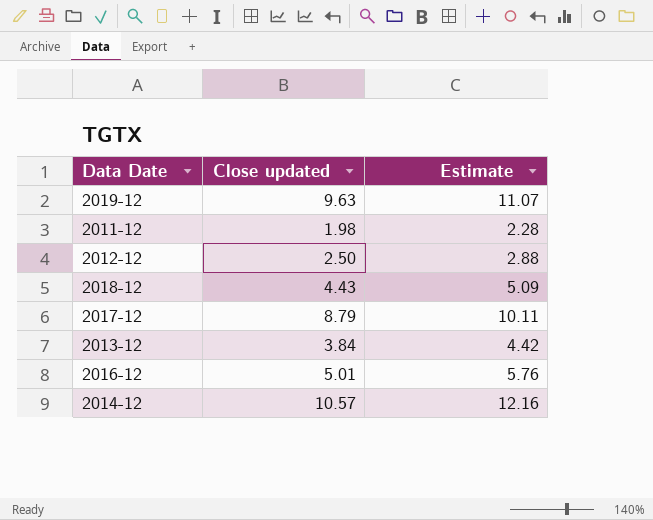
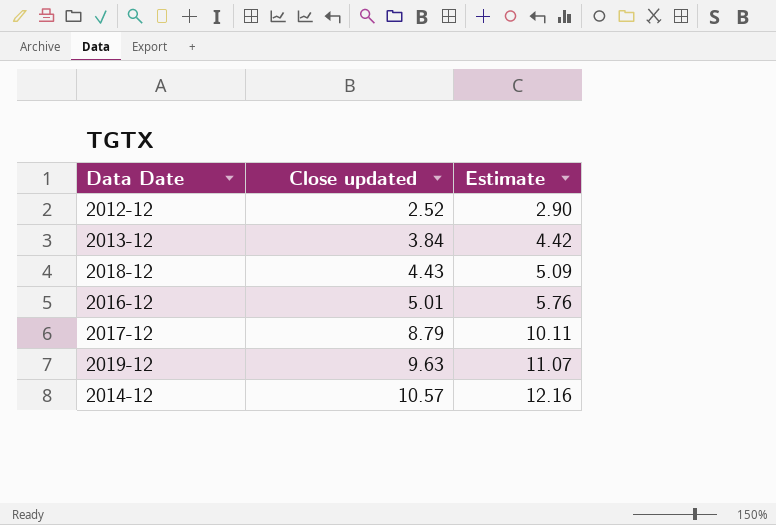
row order: none -> Close updated ascending
row 2011-12: 1.98 | 2.28 -> none
2012-12 | Close updated: 2.50 -> 2.52
2012-12 | Estimate: 2.88 -> 2.90

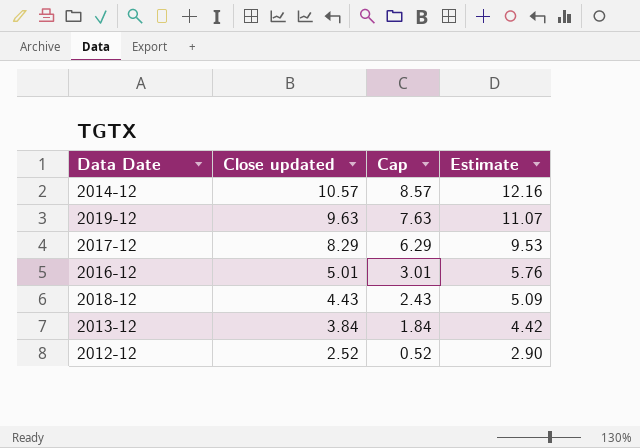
row order: Close updated ascending -> Close updated descending
column Cap | formula: none -> [Close updated] - 2
2017-12 | Close updated: 8.79 -> 8.29
2017-12 | Estimate: 10.11 -> 9.53

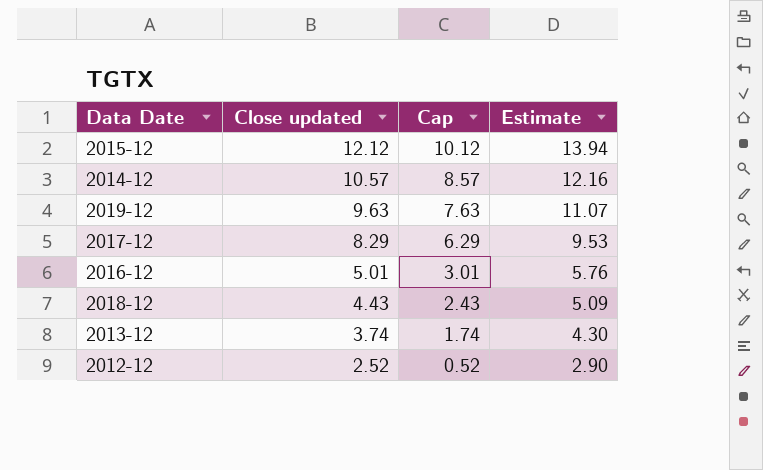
row 2015-12: none -> 12.12 | 10.12 | 13.94
2013-12 | Close updated: 3.84 -> 3.74
2013-12 | Cap: 1.84 -> 1.74
2013-12 | Estimate: 4.42 -> 4.30

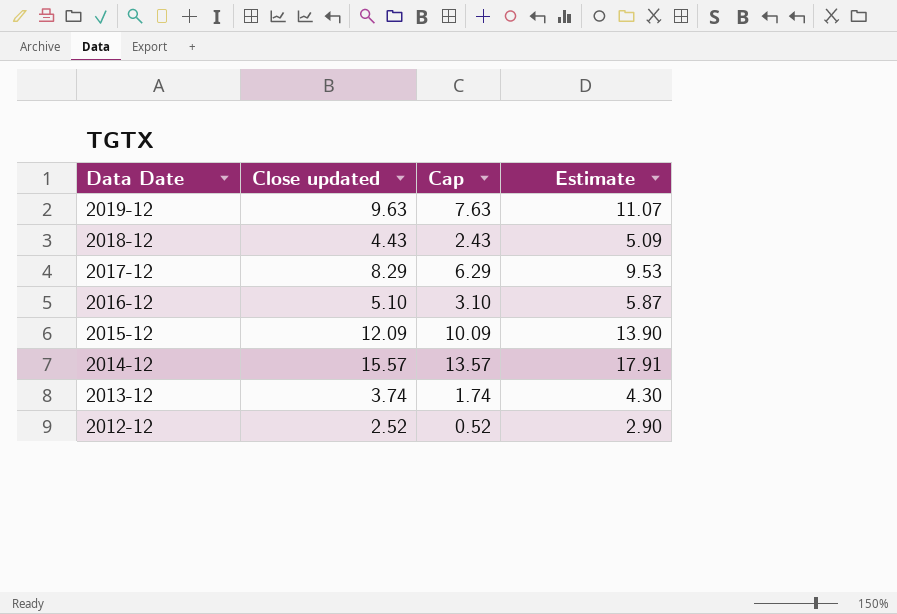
row order: Close updated descending -> Data Date descending
2016-12 | Close updated: 5.01 -> 5.10
2016-12 | Cap: 3.01 -> 3.10
2016-12 | Estimate: 5.76 -> 5.87
2015-12 | Close updated: 12.12 -> 12.09
2015-12 | Cap: 10.12 -> 10.09
2015-12 | Estimate: 13.94 -> 13.90
2014-12 | Close updated: 10.57 -> 15.57
2014-12 | Cap: 8.57 -> 13.57
2014-12 | Estimate: 12.16 -> 17.91

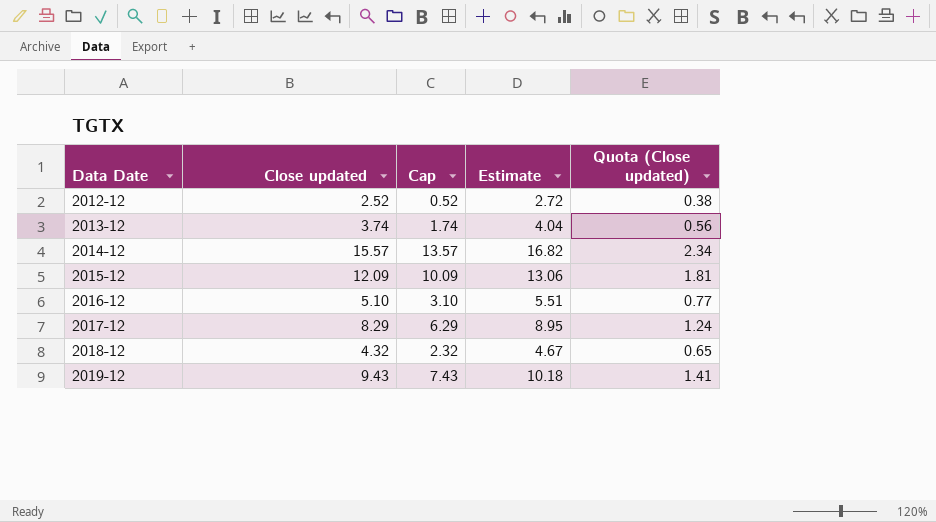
row order: Data Date descending -> Data Date ascending
column Estimate | formula: [Close updated] * 1.15 -> [Close updated] * 1.08
column Quota (Close updated) | formula: none -> [Close updated] * 0.15
2018-12 | Close updated: 4.43 -> 4.32
2018-12 | Cap: 2.43 -> 2.32
2019-12 | Close updated: 9.63 -> 9.43
2019-12 | Cap: 7.63 -> 7.43

